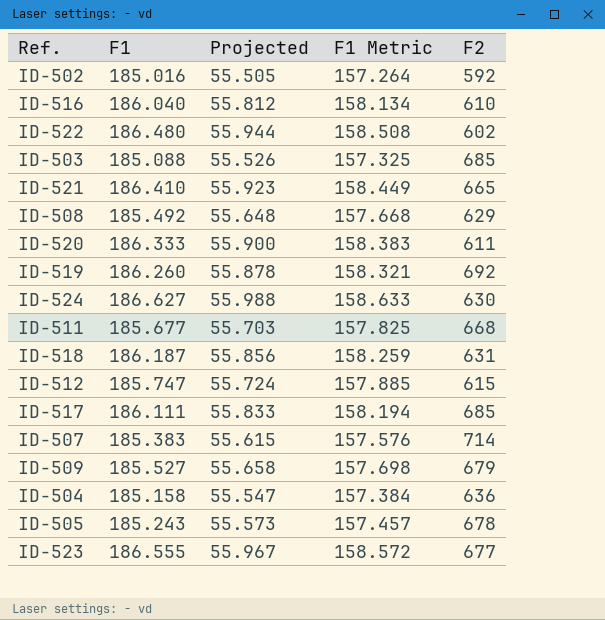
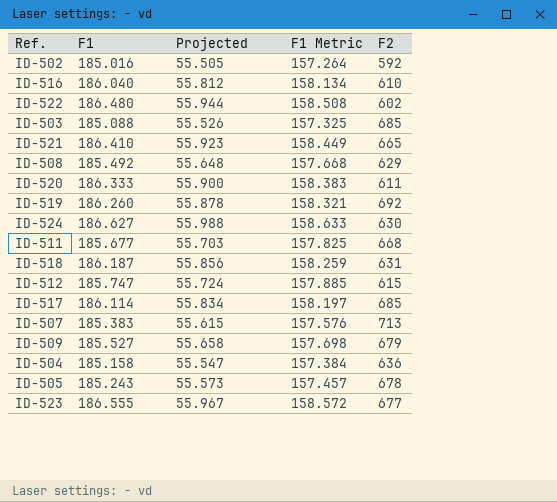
ID-517 | F1: 186.111 -> 186.114
ID-517 | Projected: 55.833 -> 55.834
ID-517 | F1 Metric: 158.194 -> 158.197
ID-507 | F2: 714 -> 713

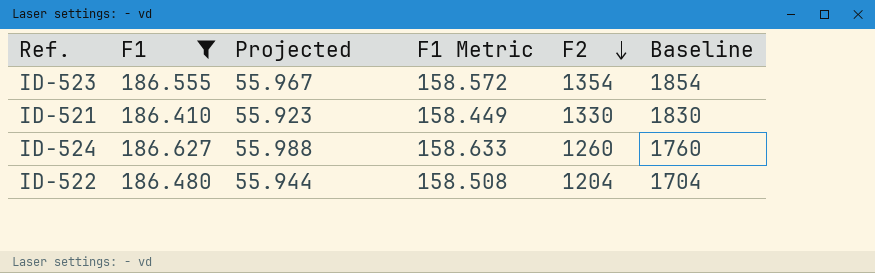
filter: none -> F1 >= 186.410
row order: none -> F2 descending
column Baseline | formula: none -> [F2] + 500
ID-523 | F2: 677 -> 1354
ID-521 | F2: 665 -> 1330
ID-524 | F2: 630 -> 1260
ID-522 | F2: 602 -> 1204

